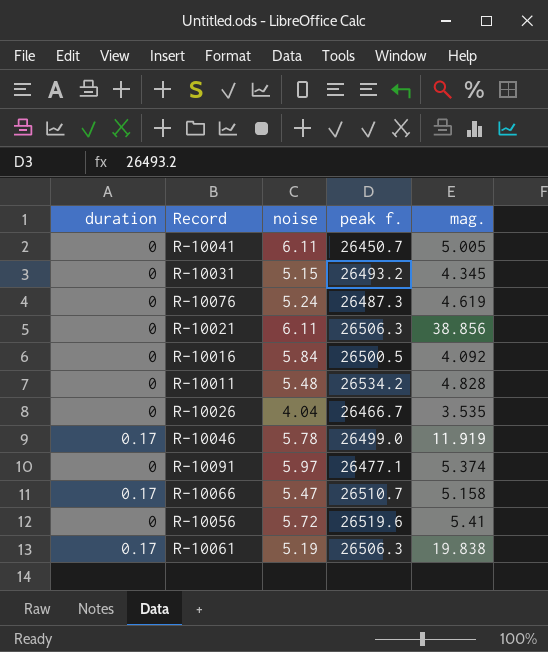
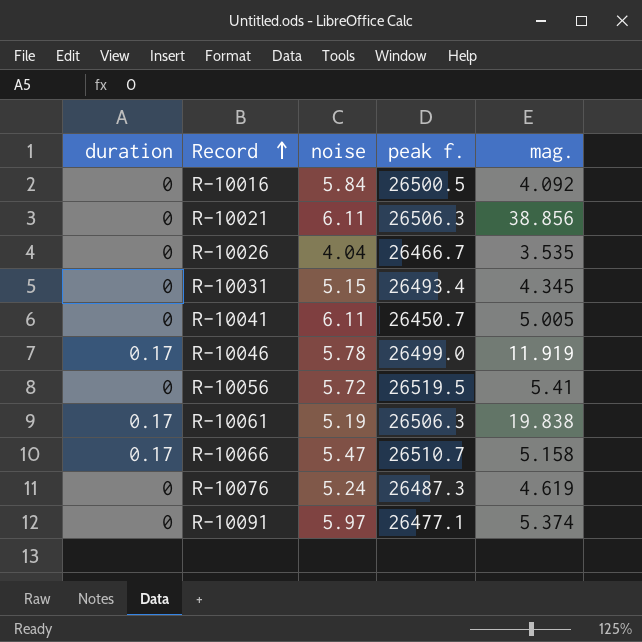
row order: none -> Record ascending
row R-10011: 0 | 5.48 | 26534.2 | 4.828 -> none
R-10031 | peak f.: 26493.2 -> 26493.4
R-10056 | peak f.: 26519.6 -> 26519.5

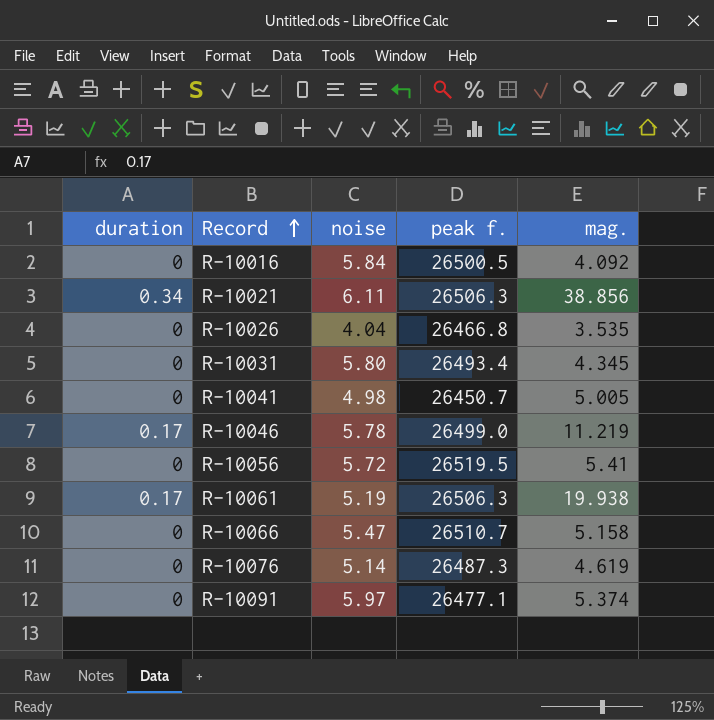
R-10021 | duration: 0 -> 0.34
R-10026 | peak f.: 26466.7 -> 26466.8
R-10031 | noise: 5.15 -> 5.80
R-10041 | noise: 6.11 -> 4.98
R-10046 | mag.: 11.919 -> 11.219
R-10061 | mag.: 19.838 -> 19.938
R-10066 | duration: 0.17 -> 0
R-10076 | noise: 5.24 -> 5.14

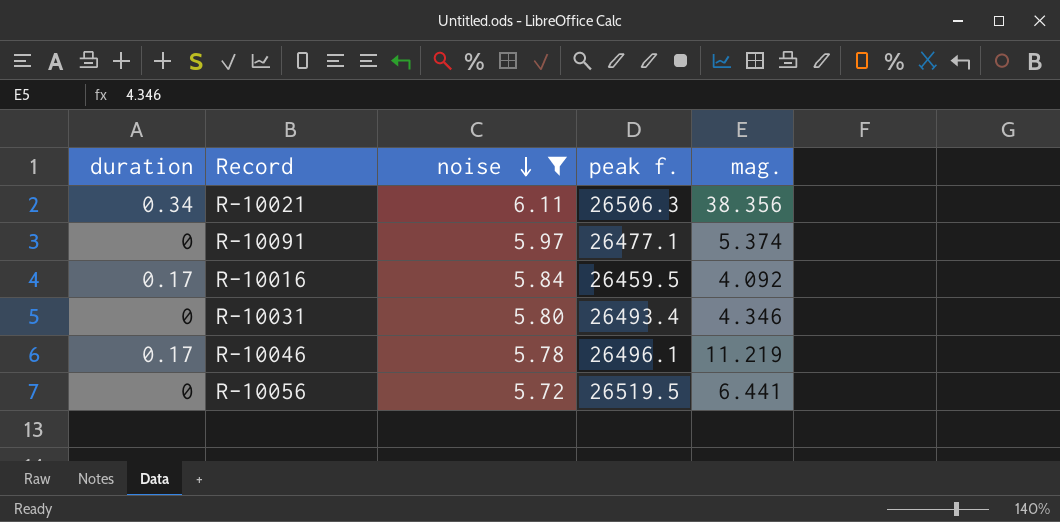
filter: none -> noise >= 5.72
row order: Record ascending -> noise descending
R-10021 | mag.: 38.856 -> 38.356
R-10016 | duration: 0 -> 0.17
R-10016 | peak f.: 26500.5 -> 26459.5
R-10031 | mag.: 4.345 -> 4.346
R-10046 | peak f.: 26499.0 -> 26496.1
R-10056 | mag.: 5.41 -> 6.441

